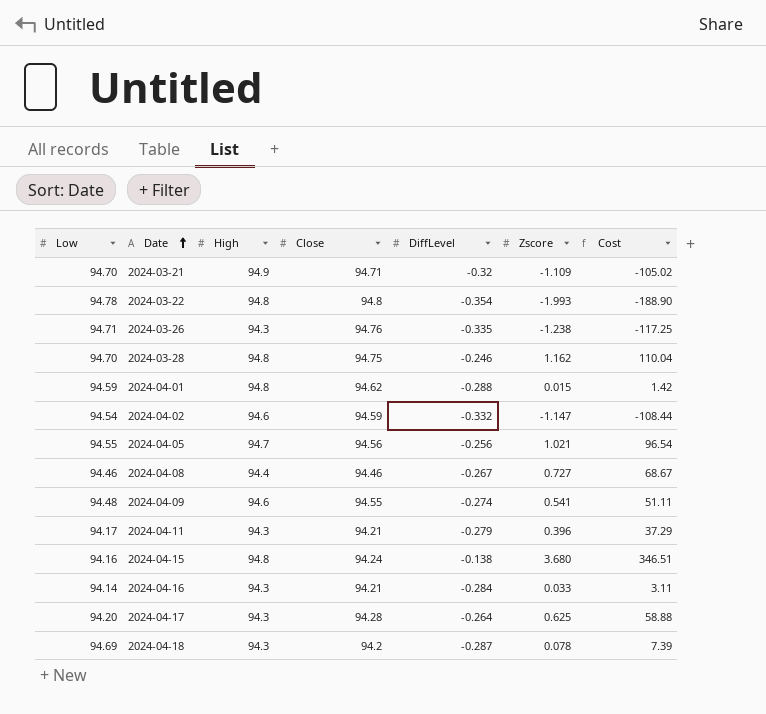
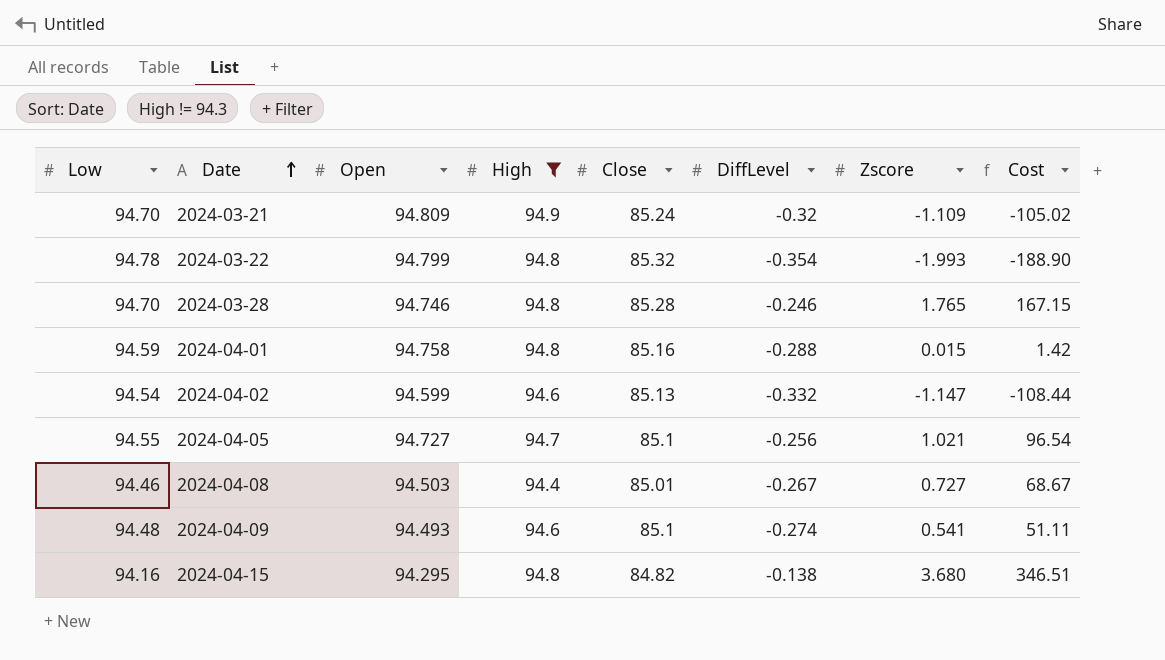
filter: none -> High != 94.3
column Open | position: none -> 3
2024-03-21 | Close: 94.71 -> 85.24
2024-03-22 | Close: 94.8 -> 85.32
2024-03-28 | Close: 94.75 -> 85.28
2024-03-28 | Zscore: 1.162 -> 1.765
2024-03-28 | Cost: 110.04 -> 167.15
2024-04-01 | Close: 94.62 -> 85.16
2024-04-02 | Close: 94.59 -> 85.13
2024-04-05 | Close: 94.56 -> 85.1
2024-04-08 | Close: 94.46 -> 85.01
2024-04-09 | Close: 94.55 -> 85.1
2024-04-15 | Close: 94.24 -> 84.82

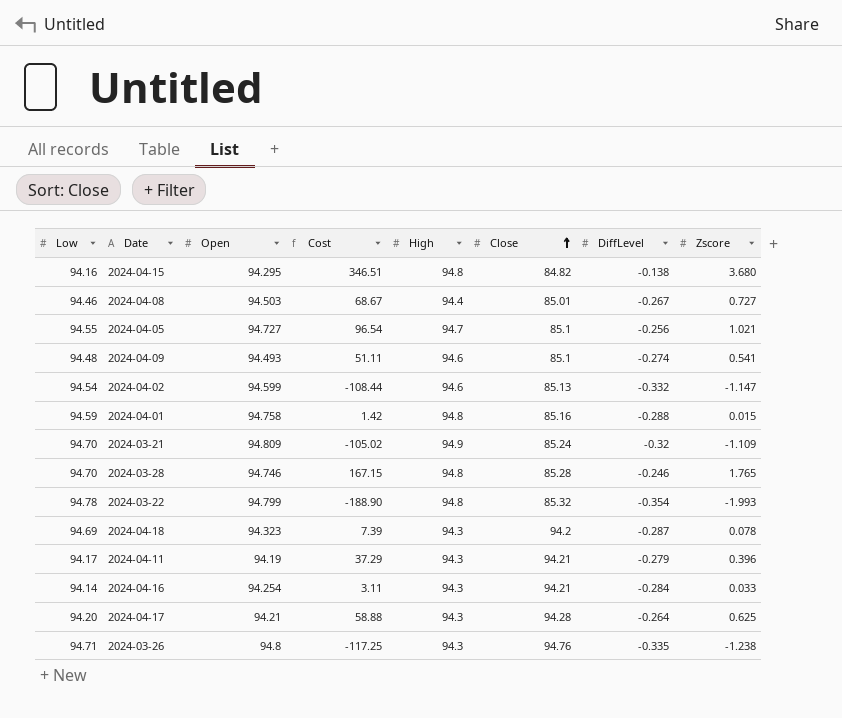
filter: High != 94.3 -> none
row order: Date ascending -> Close ascending
column Cost | position: 8 -> 4

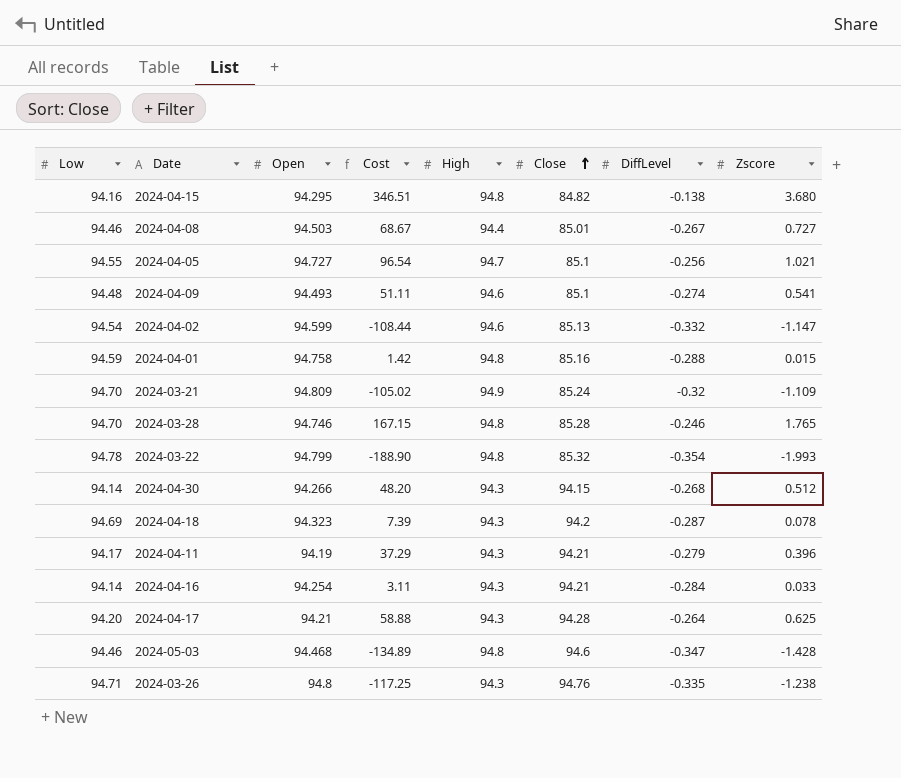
row 2024-04-30: none -> 94.14 | 94.266 | 48.20 | 94.3 | 94.15 | -0.268 | 0.512
row 2024-05-03: none -> 94.46 | 94.468 | -134.89 | 94.8 | 94.6 | -0.347 | -1.428

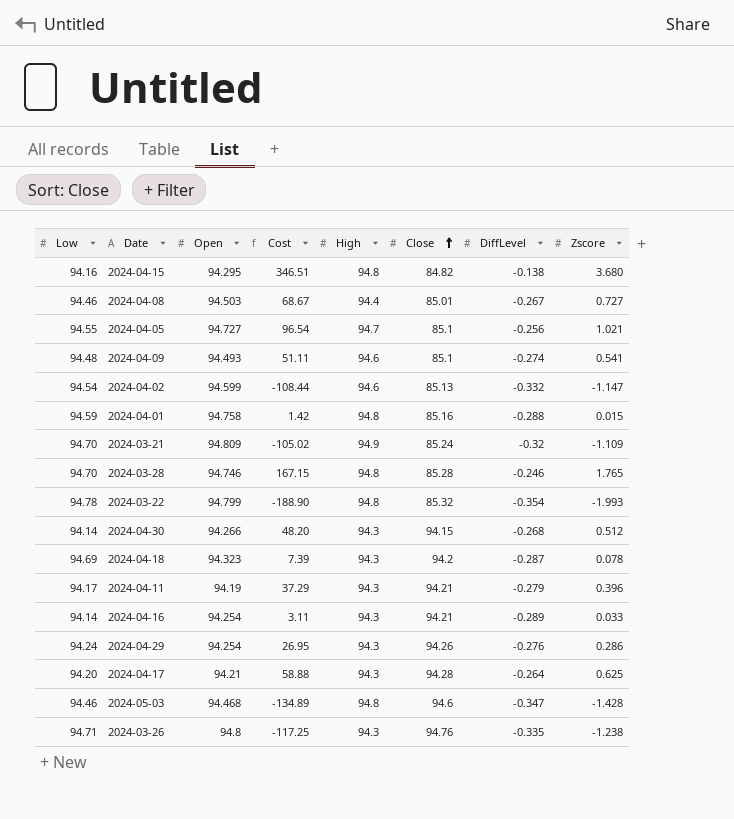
2024-04-16 | DiffLevel: -0.284 -> -0.289
row 2024-04-29: none -> 94.24 | 94.254 | 26.95 | 94.3 | 94.26 | -0.276 | 0.286

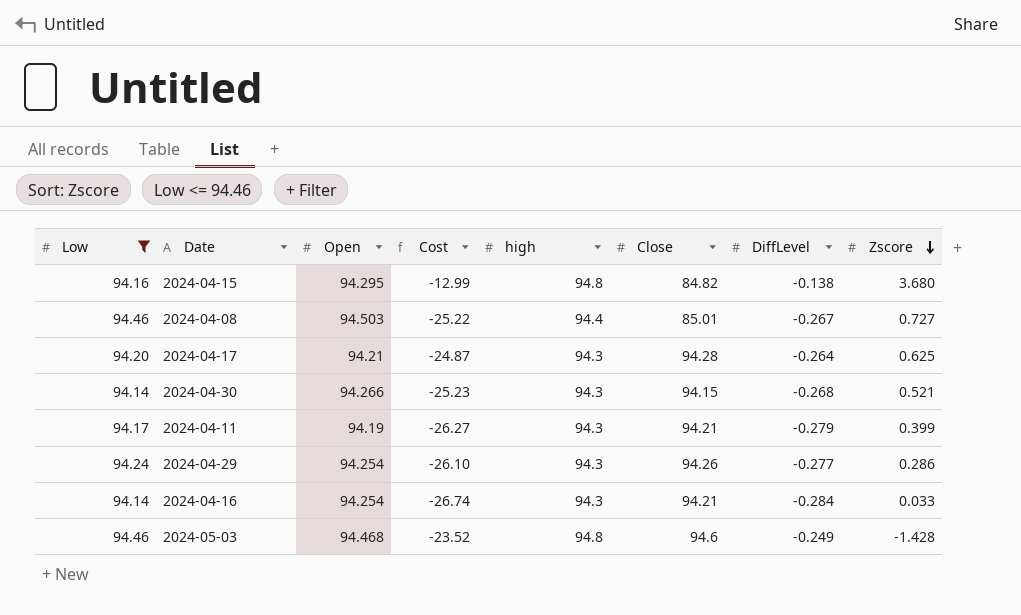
filter: none -> Low <= 94.46
row order: Close ascending -> Zscore descending
column Cost | formula: [Low] * [Zscore] -> [Low] * [DiffLevel]
column name: High -> high
2024-04-30 | Zscore: 0.512 -> 0.521
2024-04-11 | Zscore: 0.396 -> 0.399
2024-04-29 | DiffLevel: -0.276 -> -0.277
2024-04-16 | DiffLevel: -0.289 -> -0.284
2024-05-03 | DiffLevel: -0.347 -> -0.249

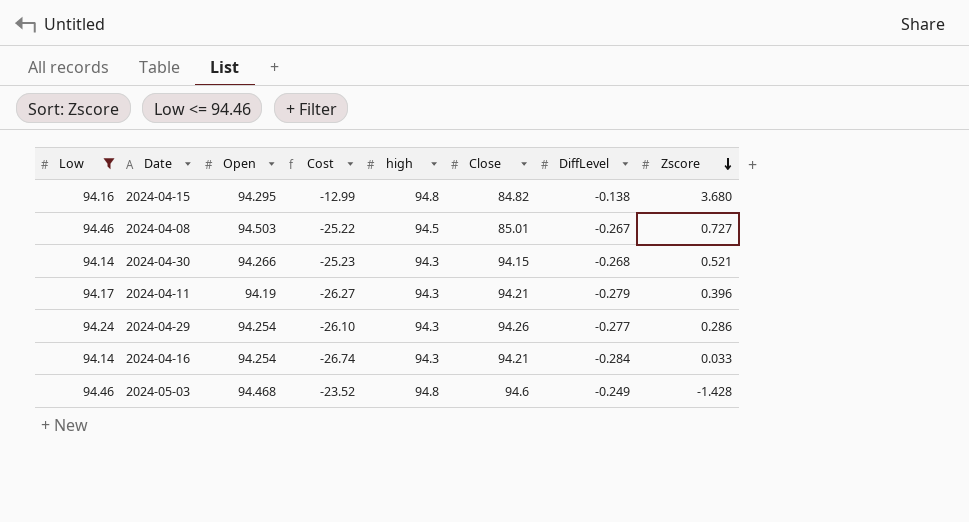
row 2024-04-17: 94.20 | 94.21 | -24.87 | 94.3 | 94.28 | -0.264 | 0.625 -> none
2024-04-08 | high: 94.4 -> 94.5
2024-04-11 | Zscore: 0.399 -> 0.396

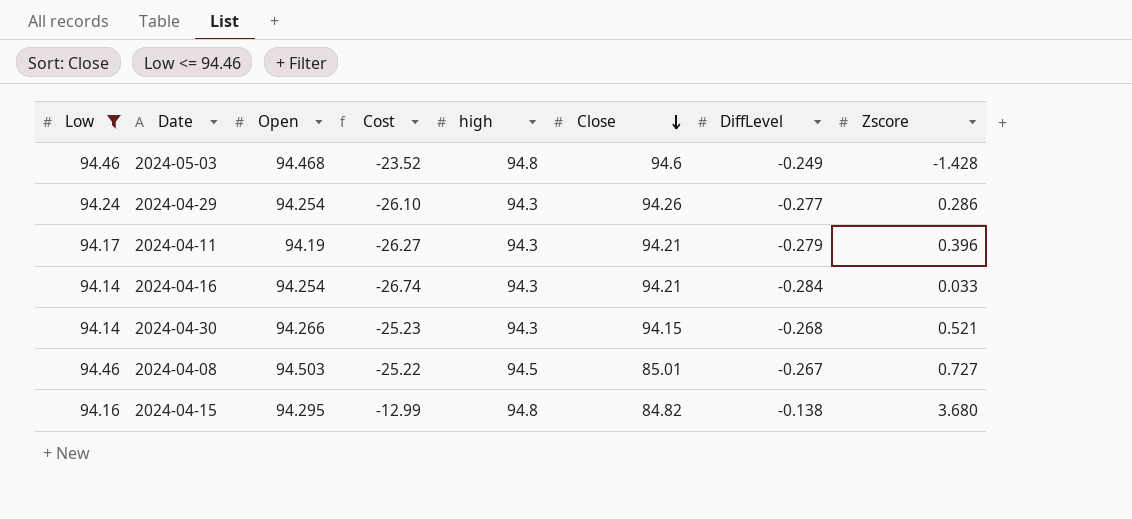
row order: Zscore descending -> Close descending

